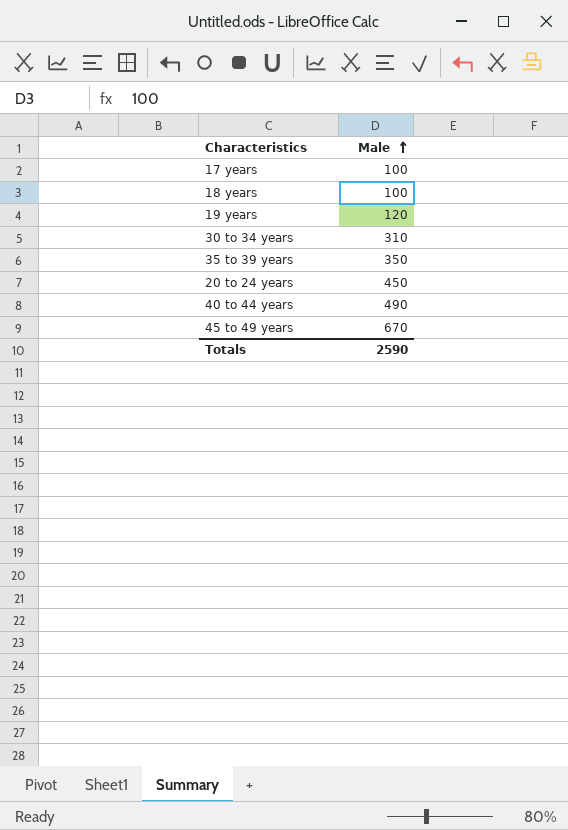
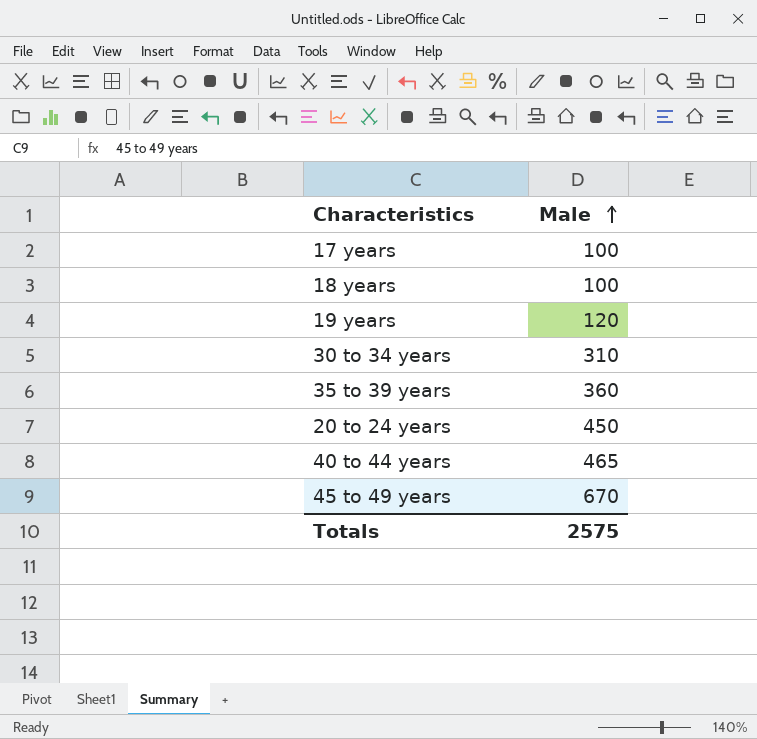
35 to 39 years | Male: 350 -> 360
40 to 44 years | Male: 490 -> 465
Totals | Male: 2590 -> 2575

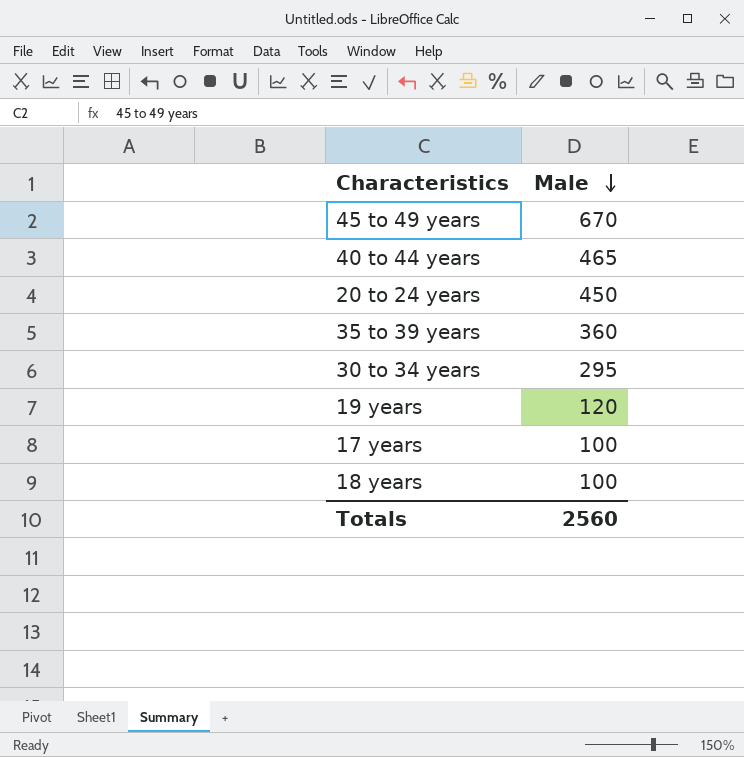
row order: Male ascending -> Male descending
30 to 34 years | Male: 310 -> 295
Totals | Male: 2575 -> 2560

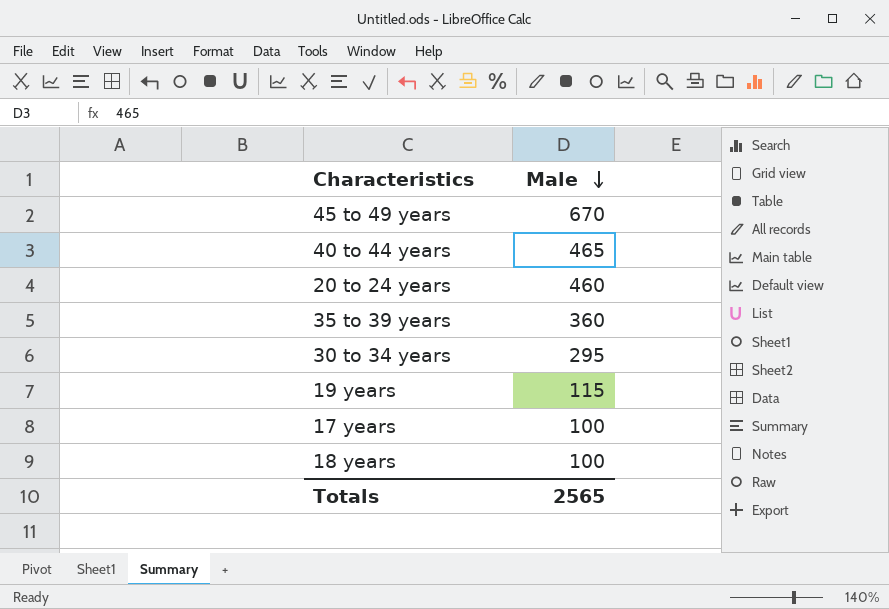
20 to 24 years | Male: 450 -> 460
19 years | Male: 120 -> 115
Totals | Male: 2560 -> 2565

